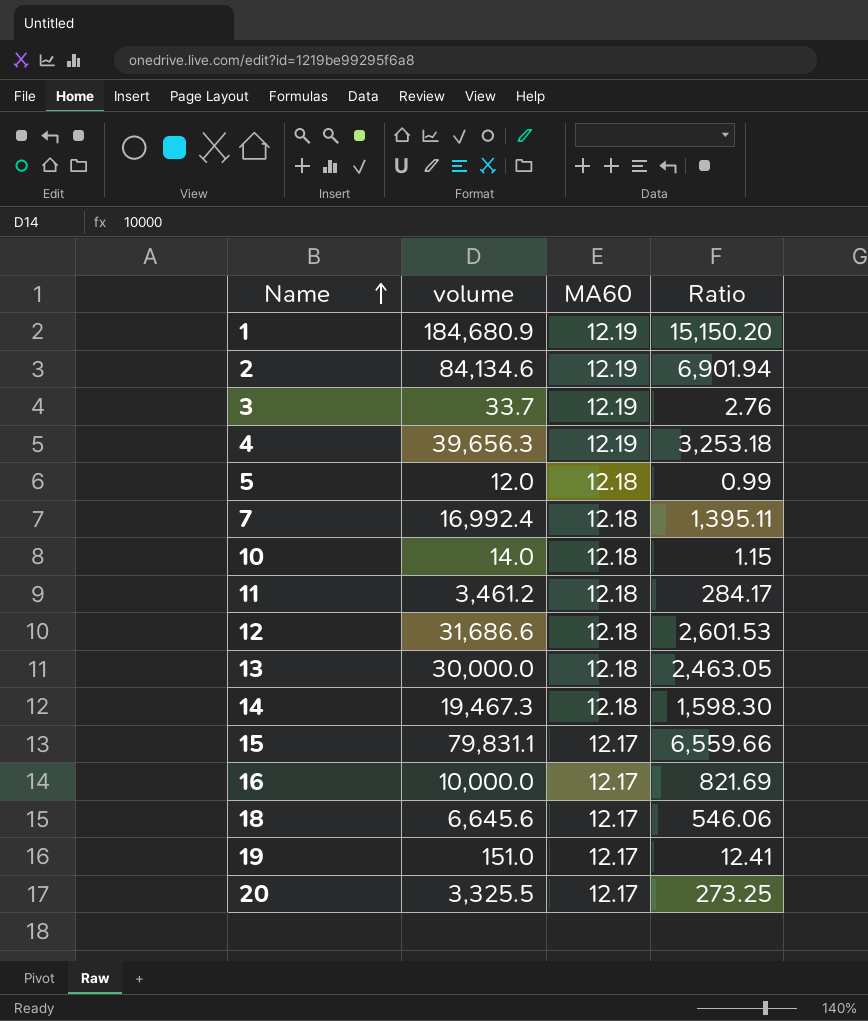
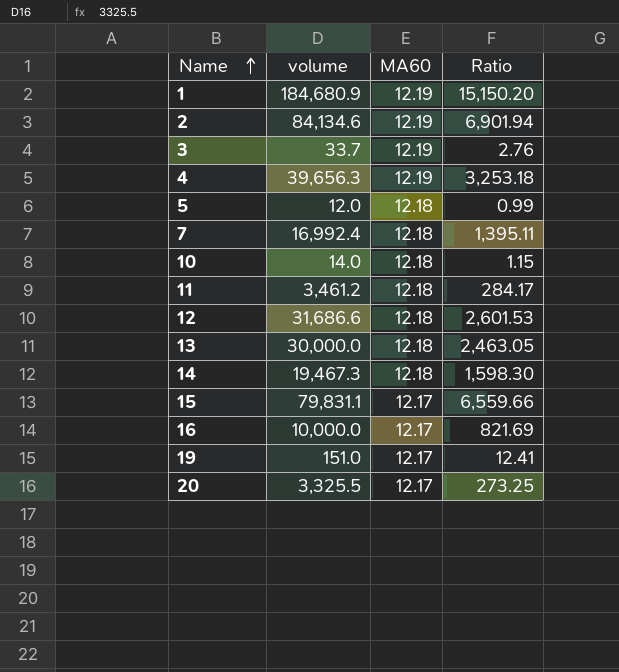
row 18: 6,645.6 | 12.17 | 546.06 -> none

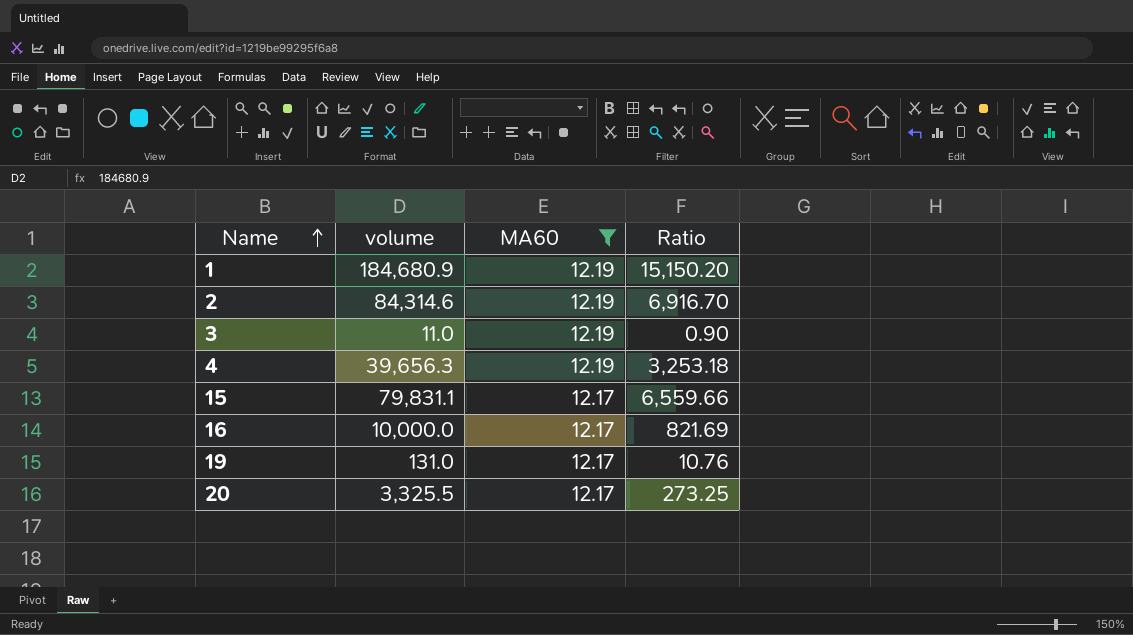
filter: none -> MA60 != 12.18
2 | volume: 84,134.6 -> 84,314.6
2 | Ratio: 6,901.94 -> 6,916.70
3 | volume: 33.7 -> 11.0
3 | Ratio: 2.76 -> 0.90
19 | volume: 151.0 -> 131.0
19 | Ratio: 12.41 -> 10.76

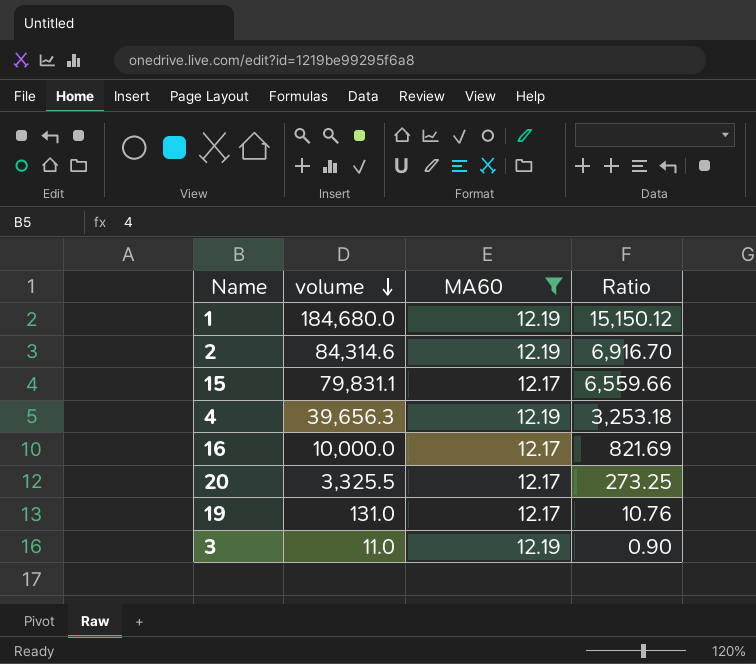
row order: Name ascending -> volume descending
1 | volume: 184,680.9 -> 184,680.0
1 | Ratio: 15,150.20 -> 15,150.12

